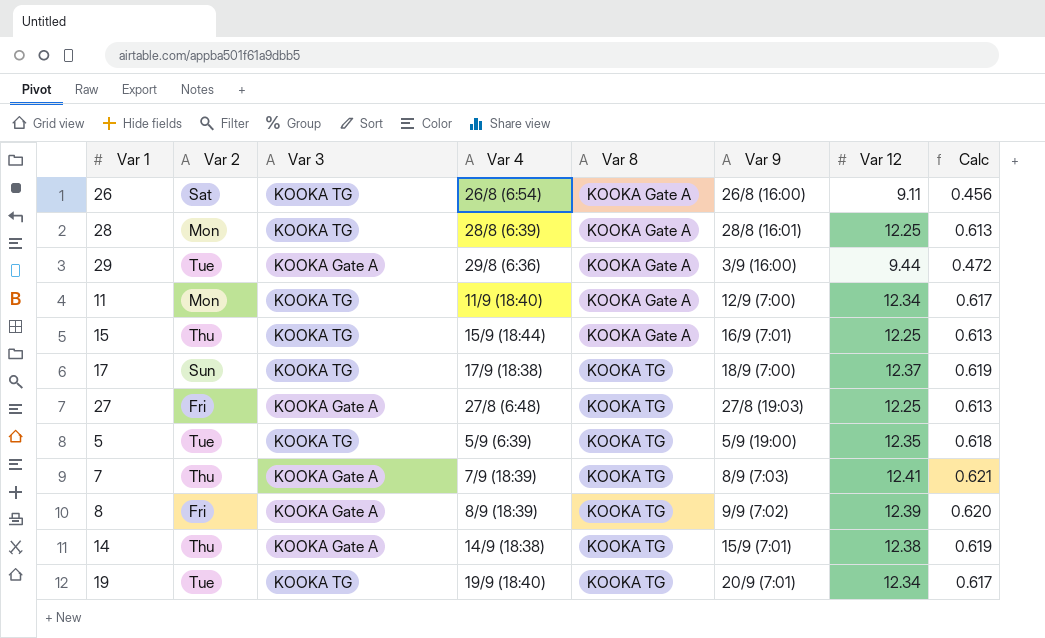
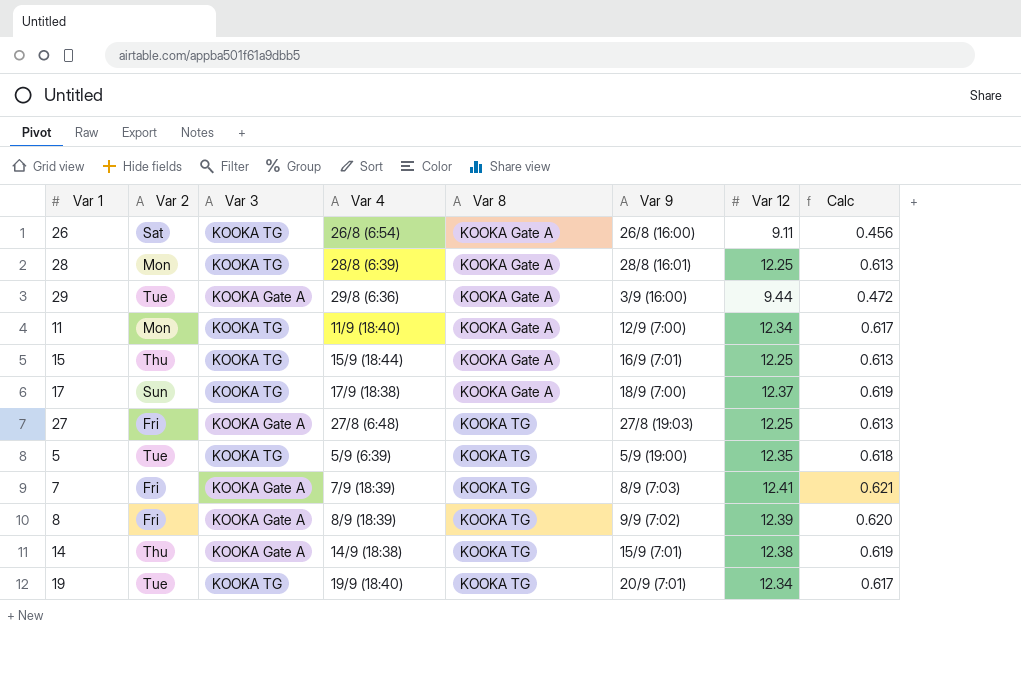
17 | Var 8: KOOKA TG -> KOOKA Gate A
7 | Var 2: Thu -> Fri

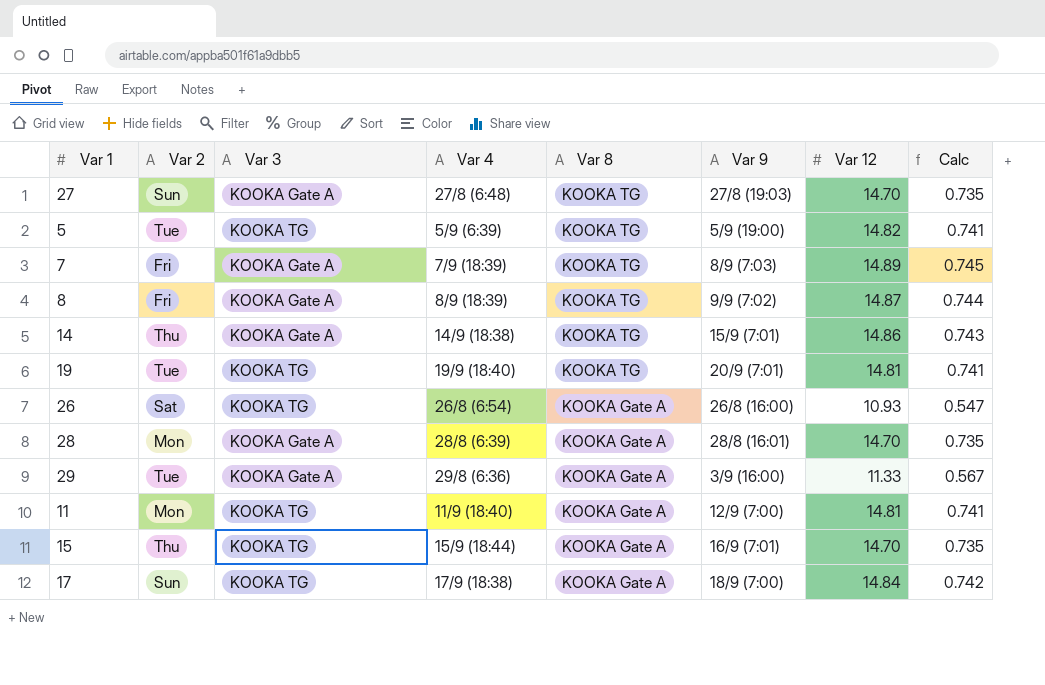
row order: Var 8 ascending -> Var 8 descending
27 | Var 2: Fri -> Sun
27 | Var 12: 12.25 -> 14.70
27 | Calc: 0.613 -> 0.735
5 | Var 12: 12.35 -> 14.82
5 | Calc: 0.618 -> 0.741
7 | Var 12: 12.41 -> 14.89
7 | Calc: 0.621 -> 0.745
8 | Var 12: 12.39 -> 14.87
8 | Calc: 0.620 -> 0.744
14 | Var 12: 12.38 -> 14.86
14 | Calc: 0.619 -> 0.743
19 | Var 12: 12.34 -> 14.81
19 | Calc: 0.617 -> 0.741
26 | Var 12: 9.11 -> 10.93
26 | Calc: 0.456 -> 0.547
28 | Var 3: KOOKA TG -> KOOKA Gate A
28 | Var 12: 12.25 -> 14.70
28 | Calc: 0.613 -> 0.735
29 | Var 12: 9.44 -> 11.33
29 | Calc: 0.472 -> 0.567
11 | Var 12: 12.34 -> 14.81
11 | Calc: 0.617 -> 0.741
15 | Var 12: 12.25 -> 14.70
15 | Calc: 0.613 -> 0.735
17 | Var 12: 12.37 -> 14.84
17 | Calc: 0.619 -> 0.742

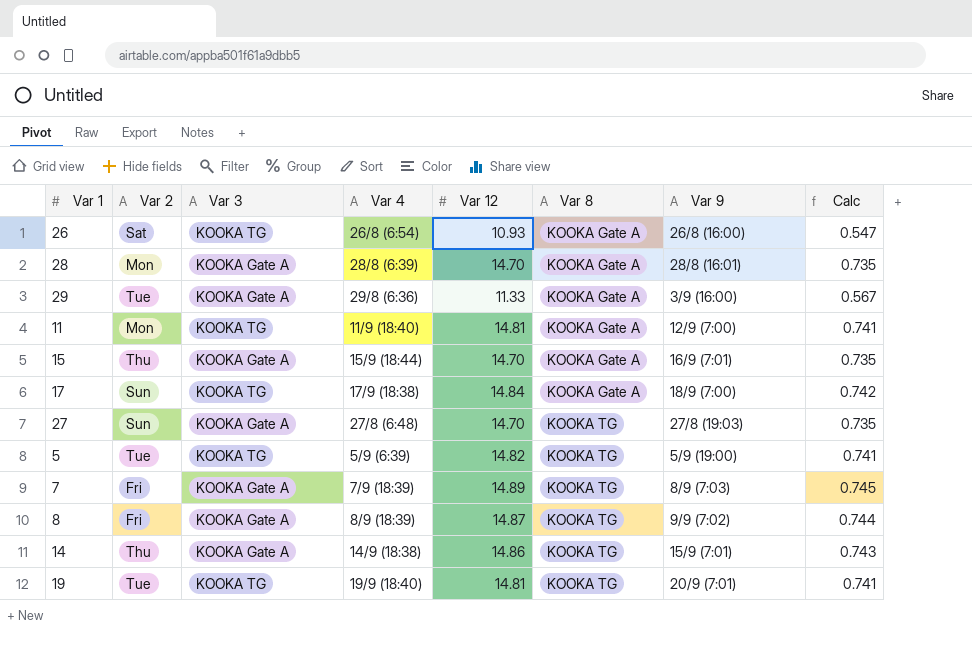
row order: Var 8 descending -> Var 8 ascending
column Var 12 | position: 7 -> 5
15 | Var 3: KOOKA TG -> KOOKA Gate A

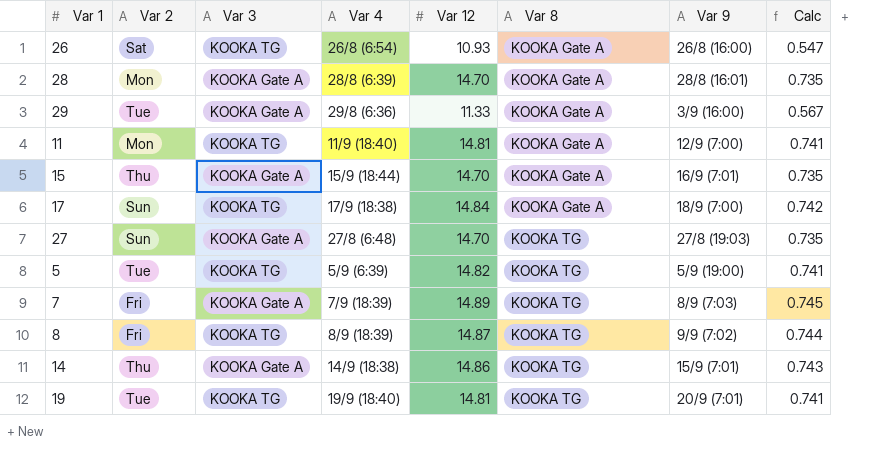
8 | Var 3: KOOKA Gate A -> KOOKA TG

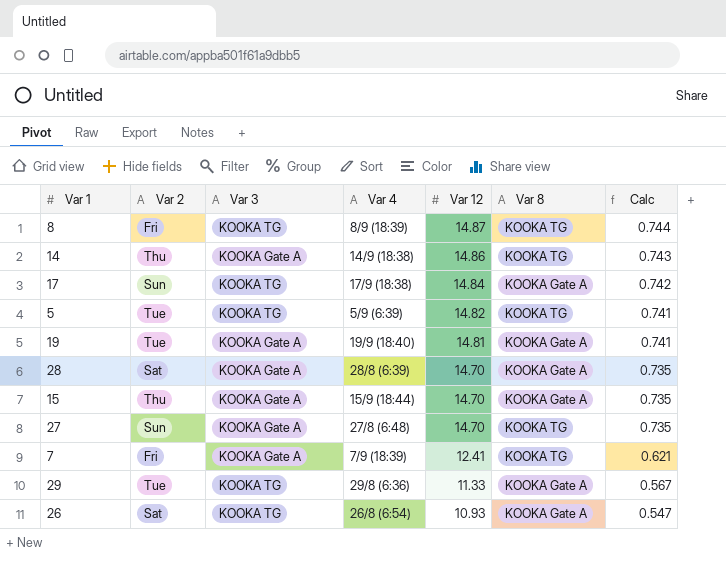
row order: Var 8 ascending -> Var 12 descending
column Var 9 | position: 7 -> none
row 11: Mon | KOOKA TG | 11/9 (18:40) | 14.81 | KOOKA Gate A | 12/9 (7:00) | 0.741 -> none
19 | Var 3: KOOKA TG -> KOOKA Gate A
19 | Var 8: KOOKA TG -> KOOKA Gate A
28 | Var 2: Mon -> Sat
7 | Var 12: 14.89 -> 12.41
7 | Calc: 0.745 -> 0.621
29 | Var 3: KOOKA Gate A -> KOOKA TG

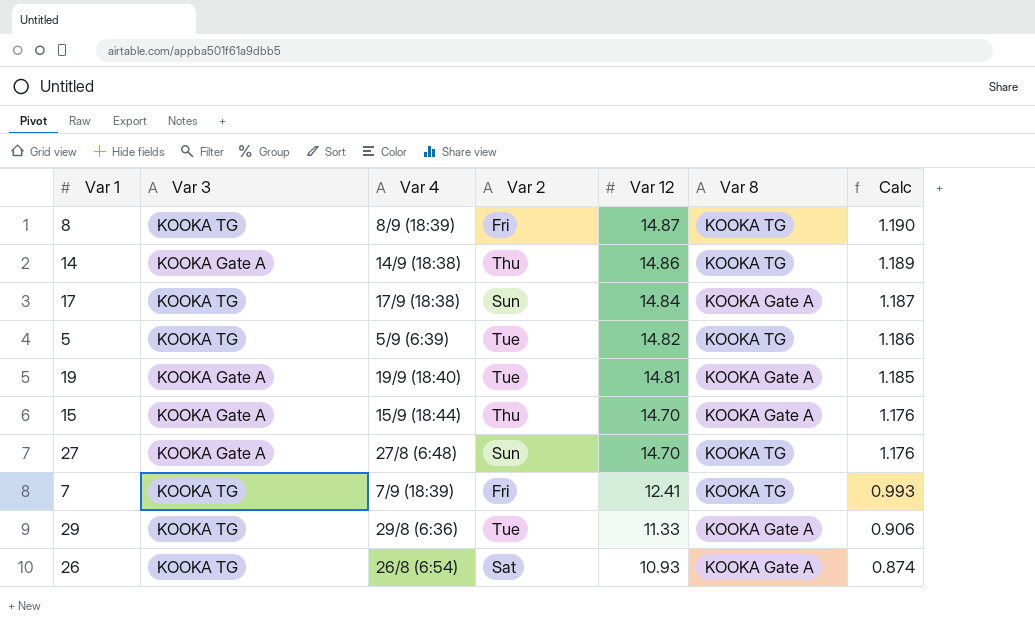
column Var 2 | position: 2 -> 4
column Calc | formula: [Var 12] * 0.05 -> [Var 12] * 0.08
row 28: Sat | KOOKA Gate A | 28/8 (6:39) | 14.70 | KOOKA Gate A | 0.735 -> none
7 | Var 3: KOOKA Gate A -> KOOKA TG

